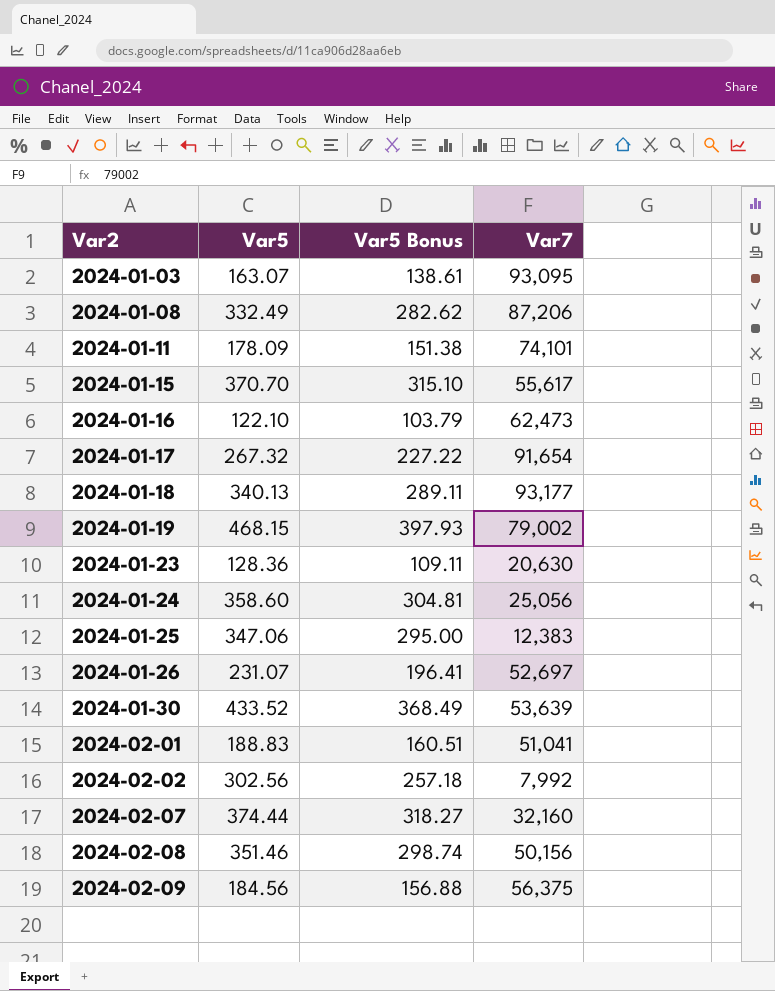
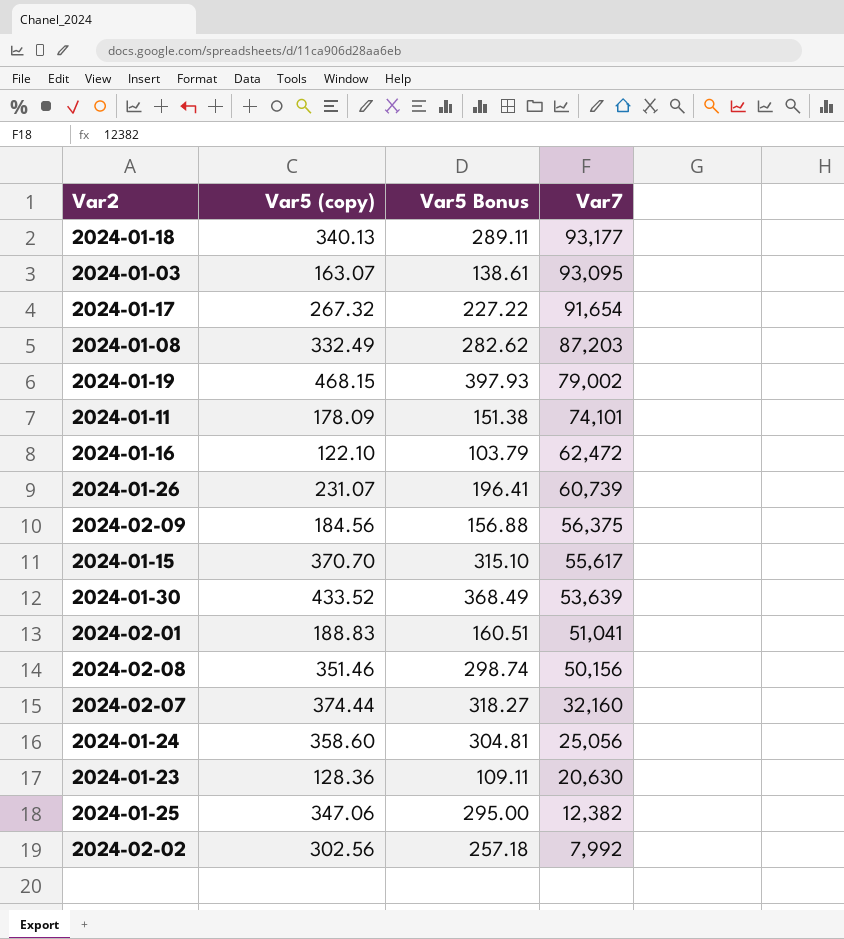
row order: Var2 ascending -> Var7 descending
column name: Var5 -> Var5 (copy)
2024-01-08 | Var7: 87,206 -> 87,203
2024-01-16 | Var7: 62,473 -> 62,472
2024-01-26 | Var7: 52,697 -> 60,739
2024-01-25 | Var7: 12,383 -> 12,382

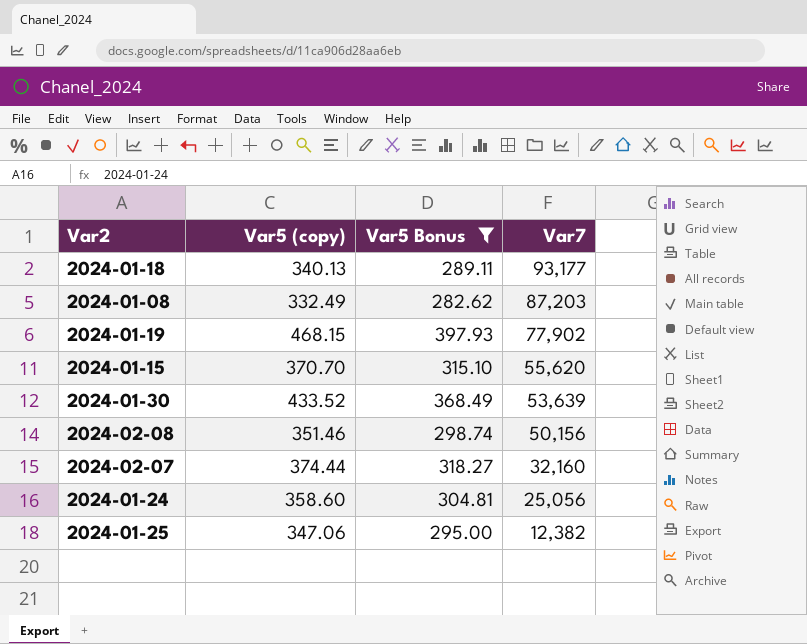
filter: none -> Var5 Bonus >= 282.62
2024-01-19 | Var7: 79,002 -> 77,902
2024-01-15 | Var7: 55,617 -> 55,620

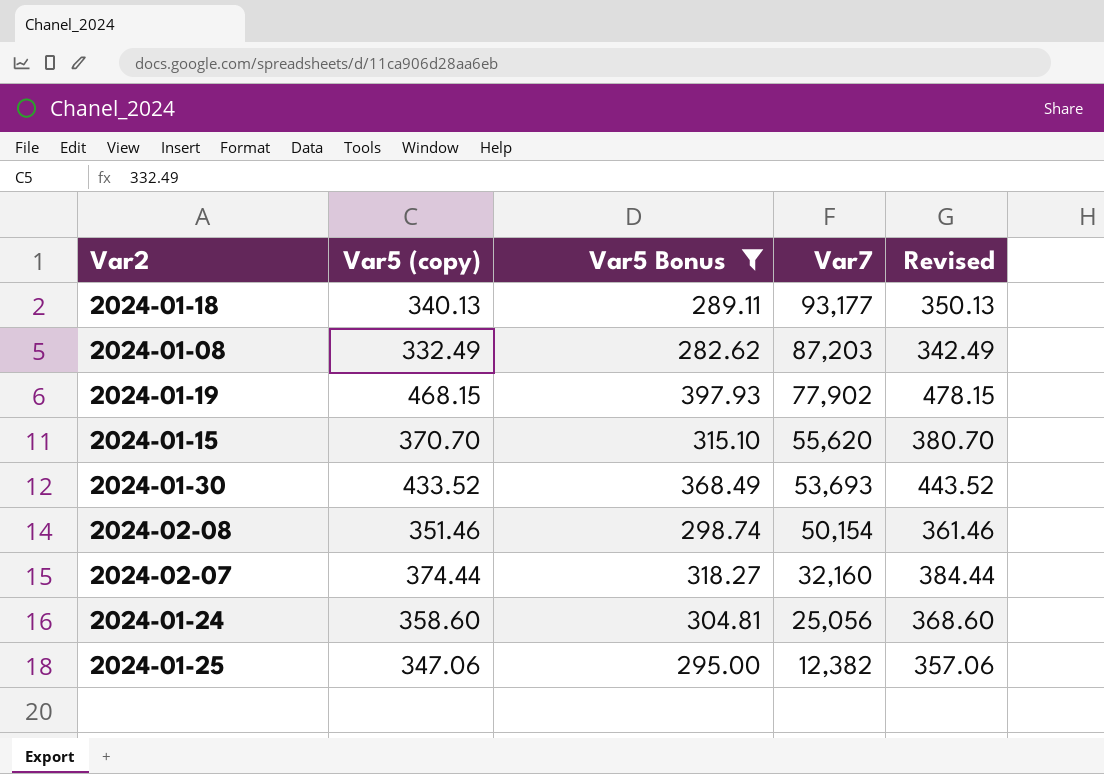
column Revised | formula: none -> [Var5 (copy)] + 10
2024-01-30 | Var7: 53,639 -> 53,693
2024-02-08 | Var7: 50,156 -> 50,154

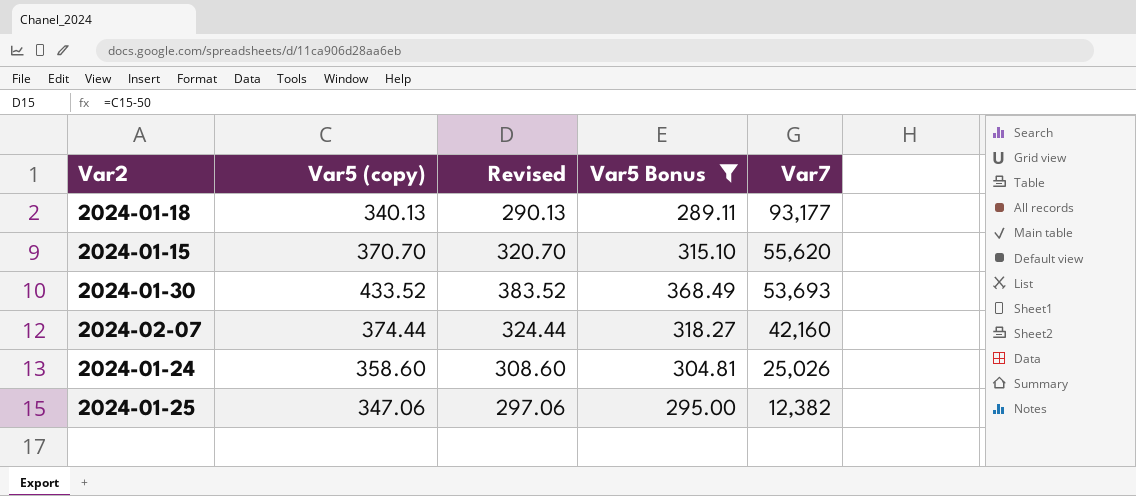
column Revised | formula: [Var5 (copy)] + 10 -> [Var5 (copy)] - 50
column Revised | position: 5 -> 3
row 2024-01-08: 332.49 | 282.62 | 87,203 | 342.49 -> none
row 2024-01-19: 468.15 | 397.93 | 77,902 | 478.15 -> none
row 2024-02-08: 351.46 | 298.74 | 50,154 | 361.46 -> none
2024-02-07 | Var7: 32,160 -> 42,160
2024-01-24 | Var7: 25,056 -> 25,026

